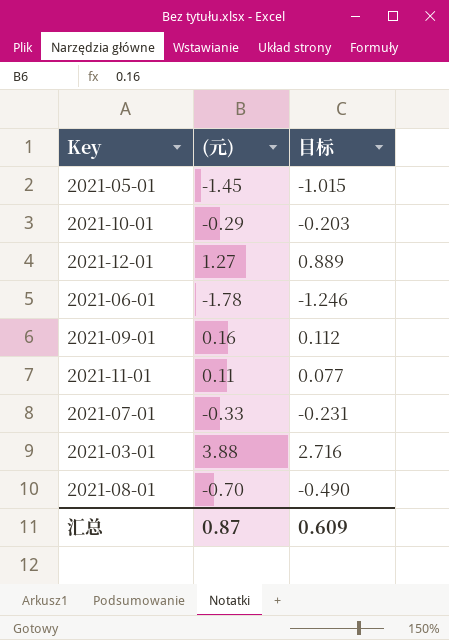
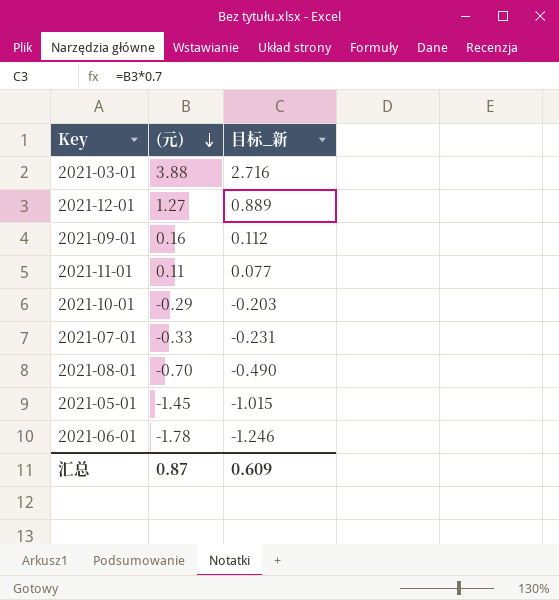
row order: none -> (元) descending
column name: 目标 -> 目标_新

